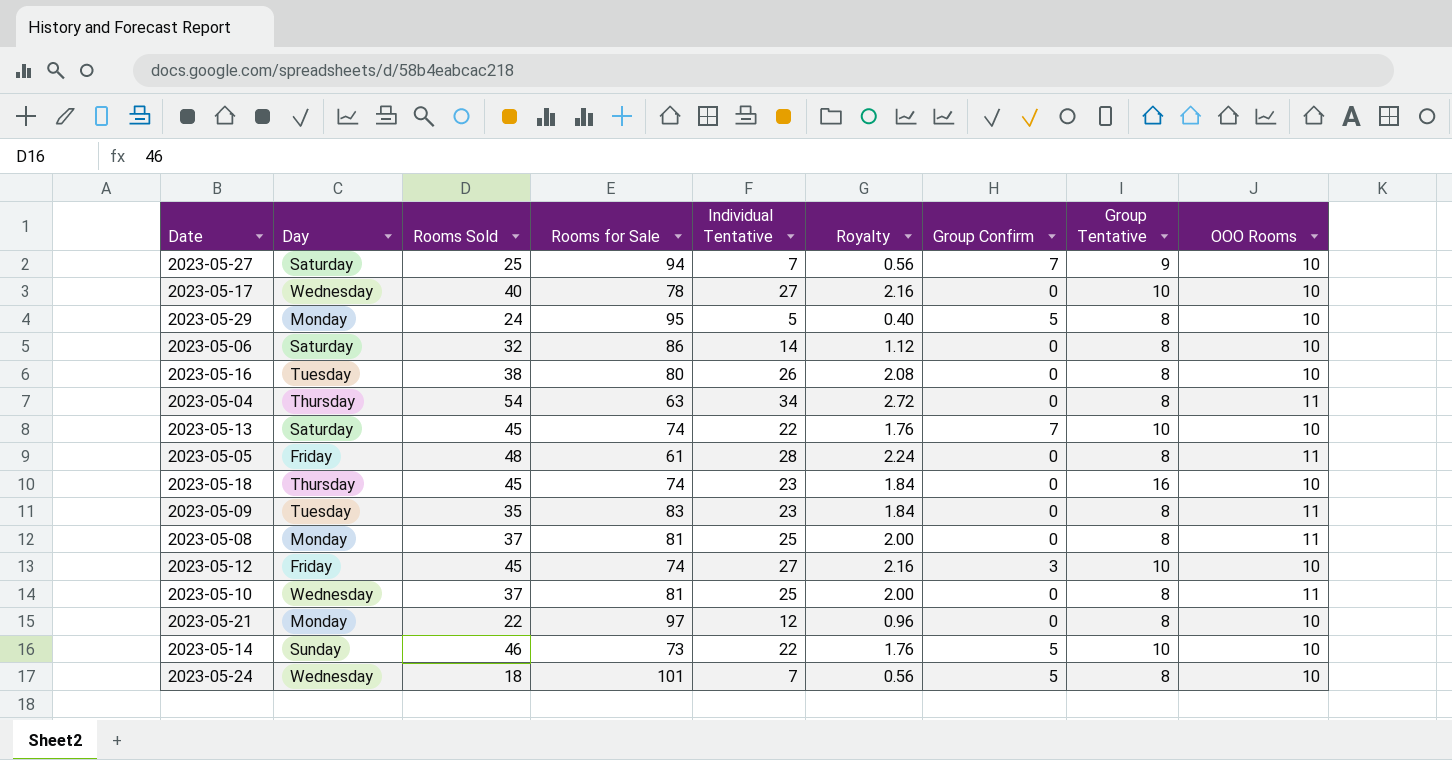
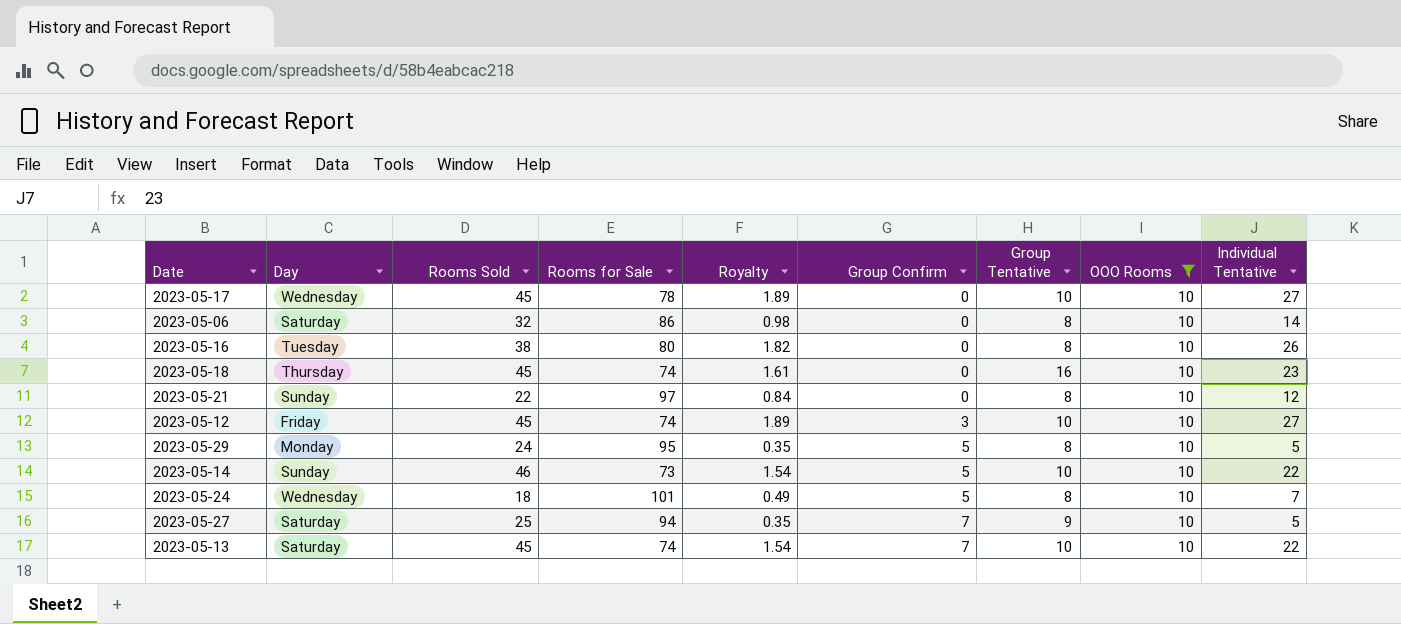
filter: none -> OOO Rooms = 10
row order: none -> Group Confirm ascending
column Royalty | formula: [Individual Tentative] * 0.08 -> [Individual Tentative] * 0.07
column Individual Tentative | position: 5 -> 9
2023-05-17 | Rooms Sold: 40 -> 45
2023-05-21 | Day: Monday -> Sunday
2023-05-27 | Individual Tentative: 7 -> 5

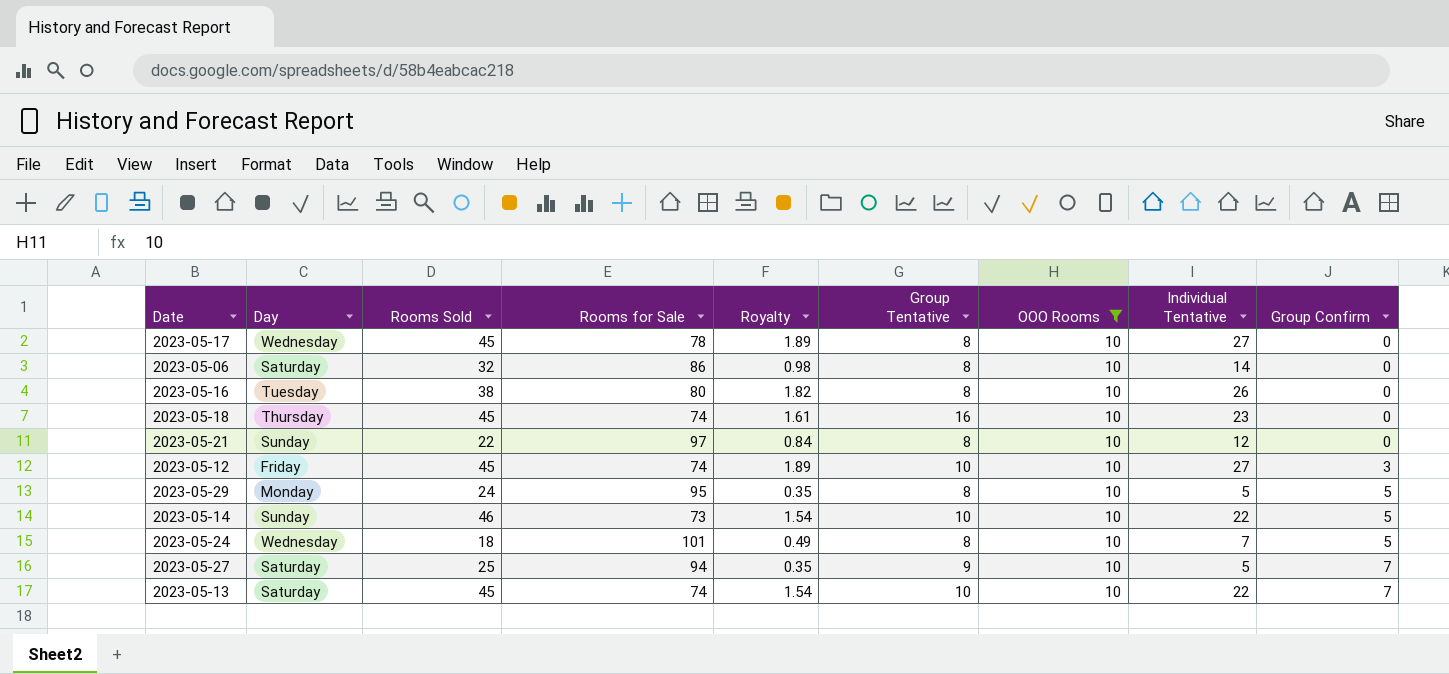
column Group Confirm | position: 6 -> 9
2023-05-17 | Group Tentative: 10 -> 8

